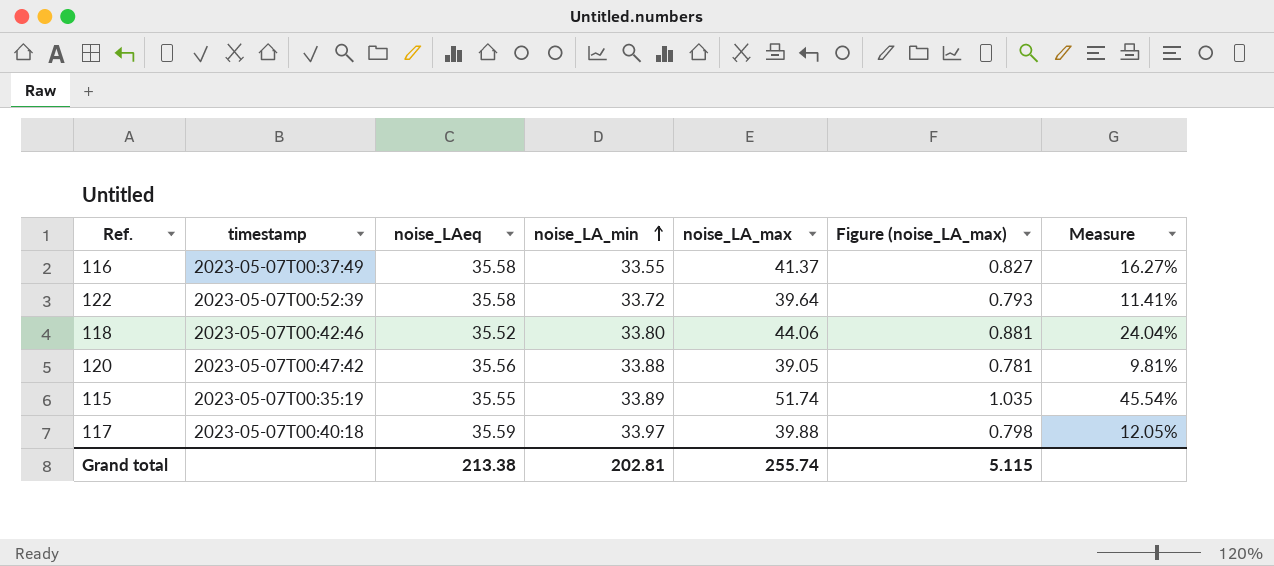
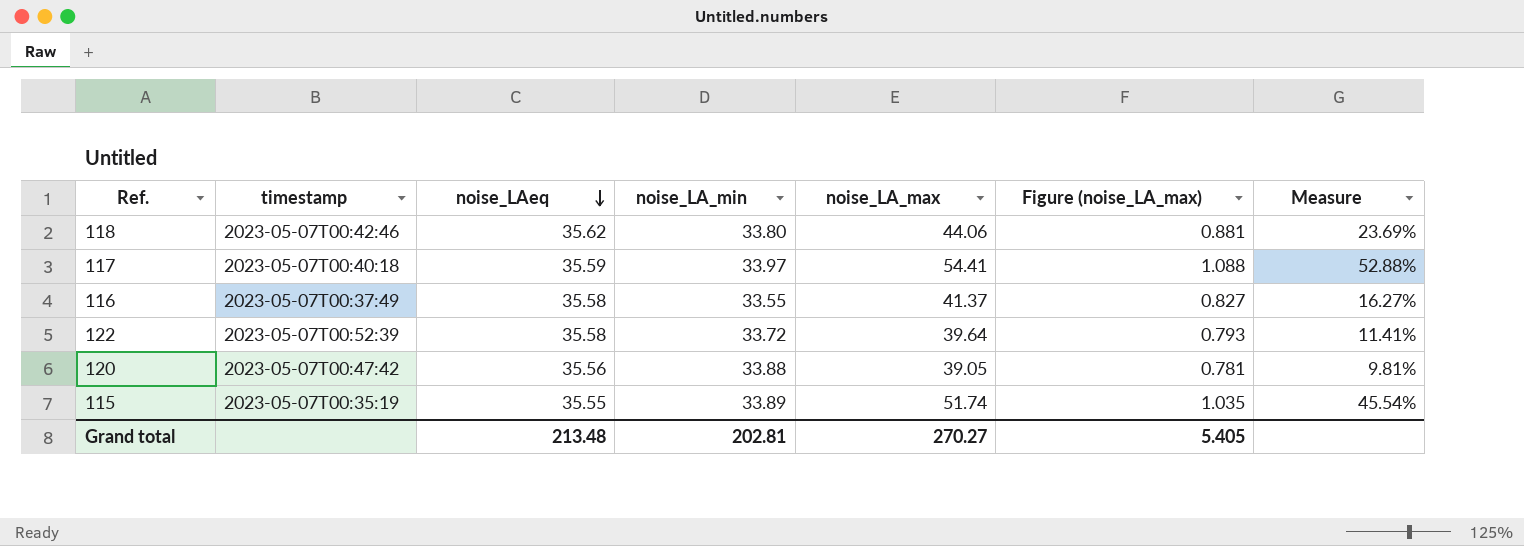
row order: noise_LA_min ascending -> noise_LAeq descending
118 | noise_LAeq: 35.52 -> 35.62
118 | Measure: 24.04% -> 23.69%
117 | noise_LA_max: 39.88 -> 54.41
117 | Figure (noise_LA_max): 0.798 -> 1.088
117 | Measure: 12.05% -> 52.88%
Grand total | noise_LAeq: 213.38 -> 213.48
Grand total | noise_LA_max: 255.74 -> 270.27
Grand total | Figure (noise_LA_max): 5.115 -> 5.405

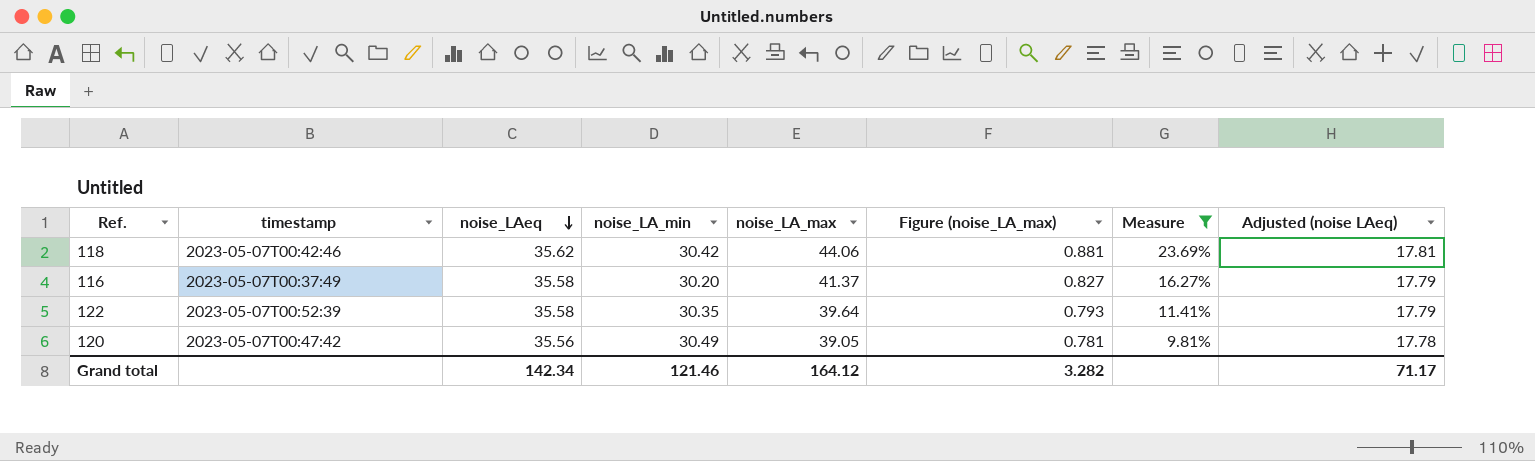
filter: none -> Measure <= 23.69%
column Adjusted (noise LAeq) | formula: none -> [noise_LAeq] * 0.5
118 | noise_LA_min: 33.80 -> 30.42
116 | noise_LA_min: 33.55 -> 30.20
122 | noise_LA_min: 33.72 -> 30.35
120 | noise_LA_min: 33.88 -> 30.49
Grand total | noise_LAeq: 213.48 -> 142.34
Grand total | noise_LA_min: 202.81 -> 121.46
Grand total | noise_LA_max: 270.27 -> 164.12
Grand total | Figure (noise_LA_max): 5.405 -> 3.282

